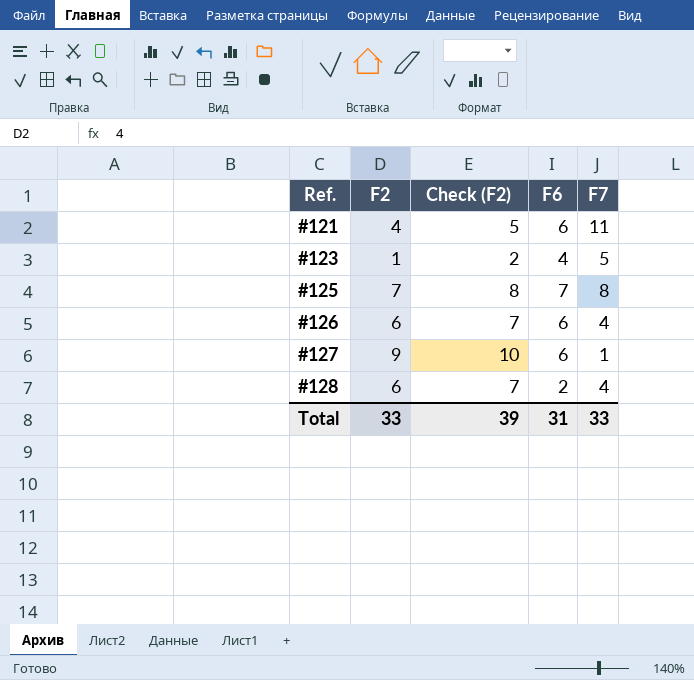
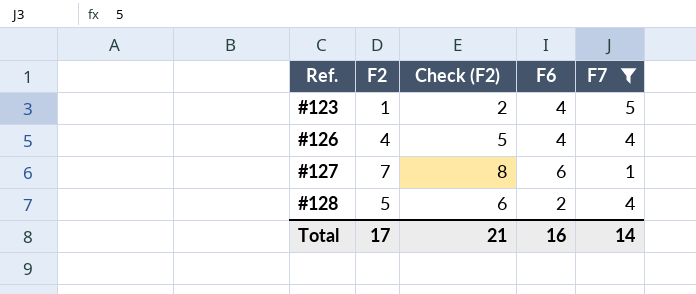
filter: none -> F7 <= 5
#126 | F2: 6 -> 4
#126 | Check (F2): 7 -> 5
#126 | F6: 6 -> 4
#127 | F2: 9 -> 7
#127 | Check (F2): 10 -> 8
#128 | F2: 6 -> 5
#128 | Check (F2): 7 -> 6
Total | F2: 33 -> 17
Total | Check (F2): 39 -> 21
Total | F6: 31 -> 16
Total | F7: 33 -> 14

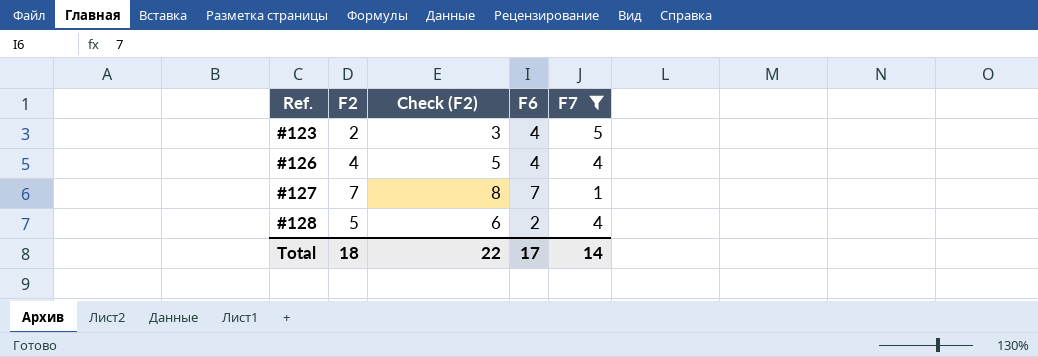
#123 | F2: 1 -> 2
#123 | Check (F2): 2 -> 3
#127 | F6: 6 -> 7
Total | F2: 17 -> 18
Total | Check (F2): 21 -> 22
Total | F6: 16 -> 17

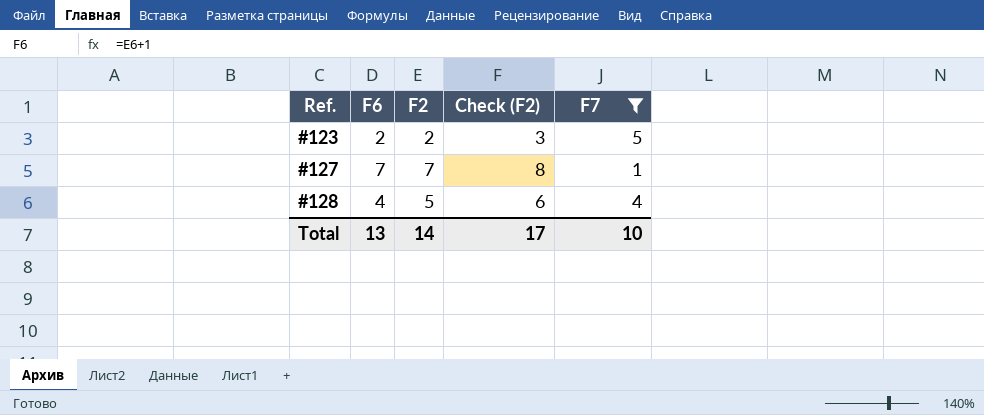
column F6 | position: 4 -> 2
row #126: 4 | 5 | 4 | 4 -> none
#123 | F6: 4 -> 2
#128 | F6: 2 -> 4
Total | F6: 17 -> 13
Total | F2: 18 -> 14
Total | Check (F2): 22 -> 17
Total | F7: 14 -> 10

